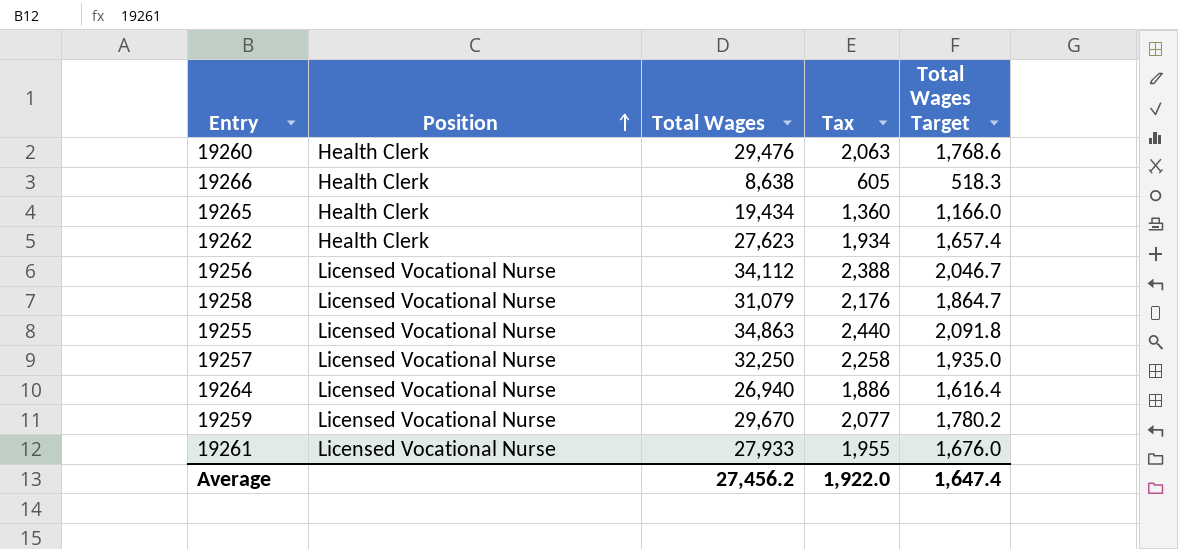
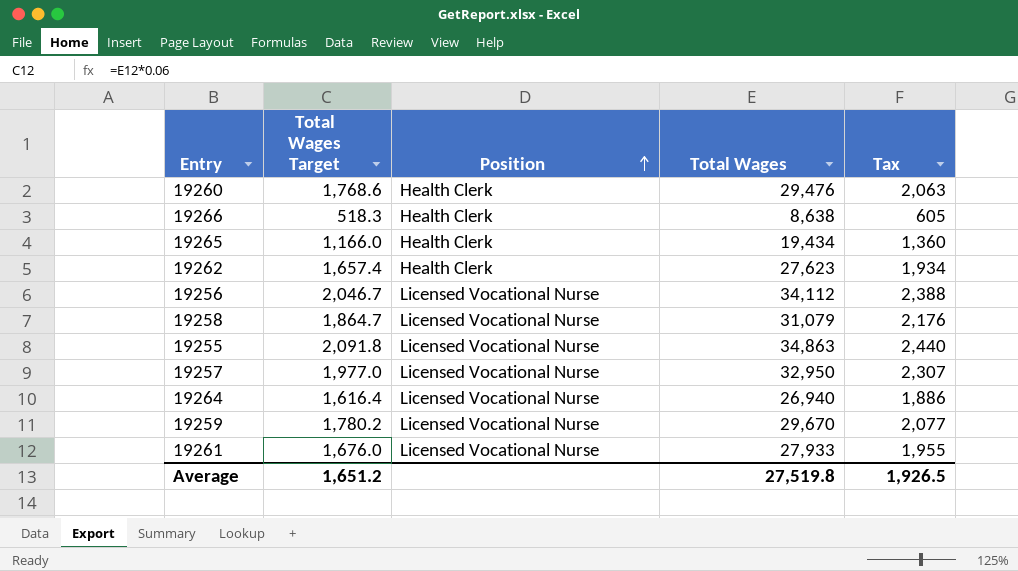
column Total Wages Target | position: 5 -> 2
19257 | Total Wages Target: 1,935.0 -> 1,977.0
19257 | Total Wages: 32,250 -> 32,950
19257 | Tax: 2,258 -> 2,307
Average | Total Wages Target: 1,647.4 -> 1,651.2
Average | Total Wages: 27,456.2 -> 27,519.8
Average | Tax: 1,922.0 -> 1,926.5

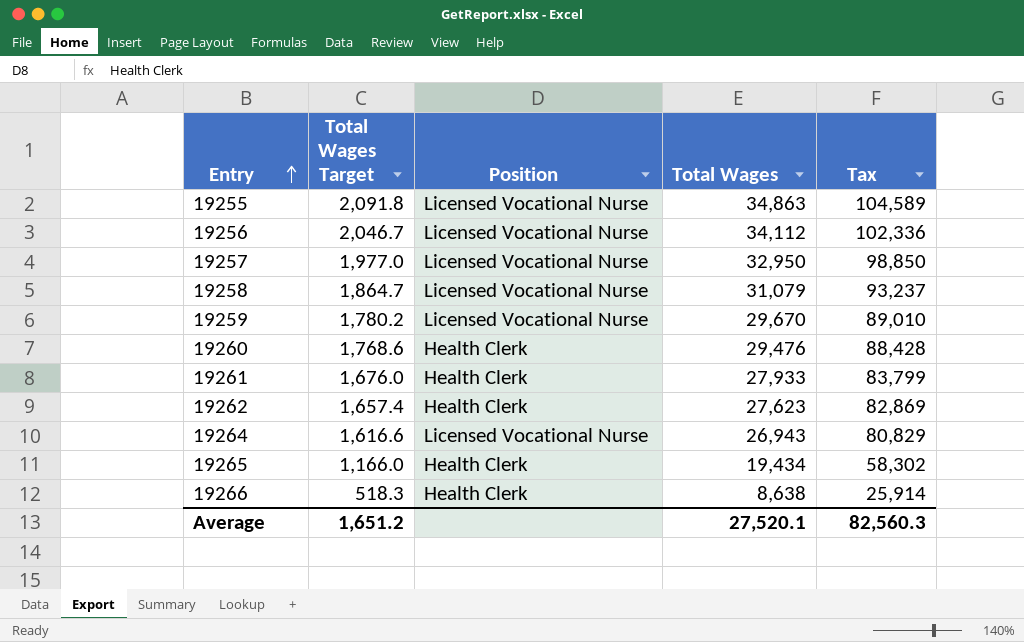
row order: Position ascending -> Entry ascending
column Tax | formula: [Total Wages] * 0.07 -> [Total Wages] * 3
19261 | Position: Licensed Vocational Nurse -> Health Clerk
19264 | Total Wages Target: 1,616.4 -> 1,616.6
19264 | Total Wages: 26,940 -> 26,943
Average | Total Wages: 27,519.8 -> 27,520.1
Average | Tax: 1,926.5 -> 82,560.3

